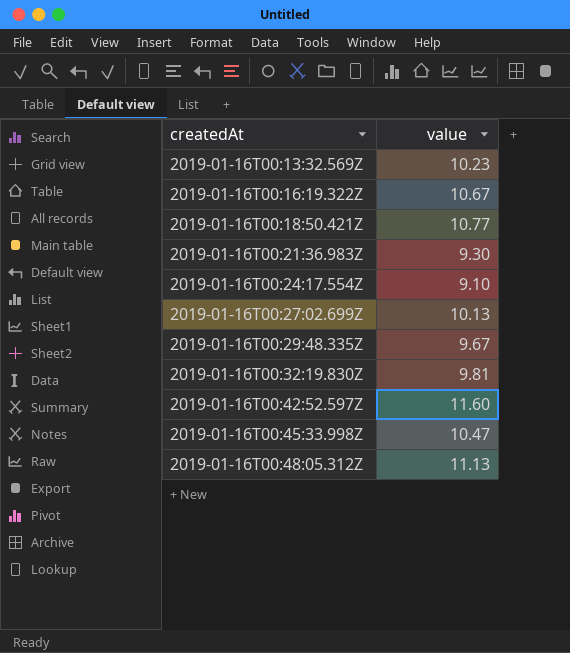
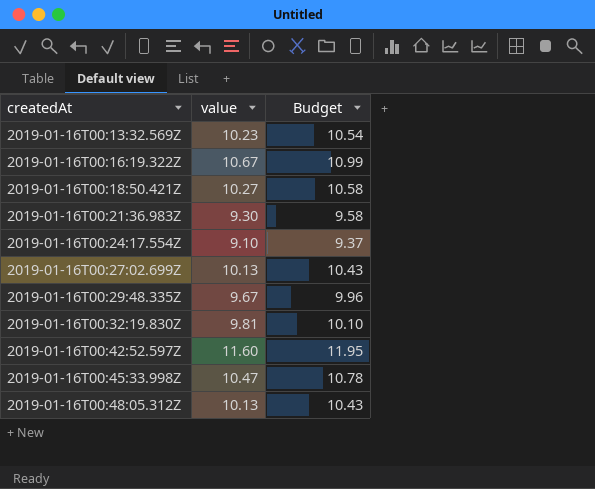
column Budget | formula: none -> [value] * 1.03
2019-01-16T00:18:50.421Z | value: 10.77 -> 10.27
2019-01-16T00:48:05.312Z | value: 11.13 -> 10.13

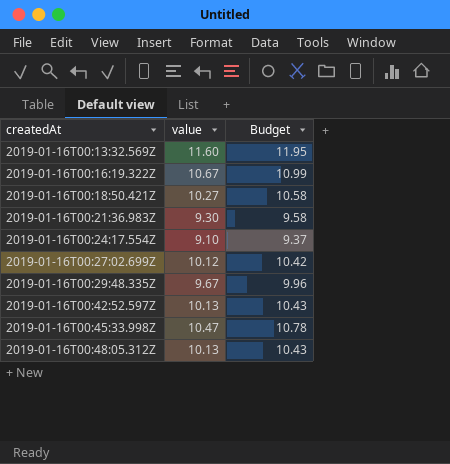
row 2019-01-16T00:32:19.830Z: 9.81 | 10.10 -> none
2019-01-16T00:13:32.569Z | value: 10.23 -> 11.60
2019-01-16T00:13:32.569Z | Budget: 10.54 -> 11.95
2019-01-16T00:27:02.699Z | value: 10.13 -> 10.12
2019-01-16T00:27:02.699Z | Budget: 10.43 -> 10.42
2019-01-16T00:42:52.597Z | value: 11.60 -> 10.13
2019-01-16T00:42:52.597Z | Budget: 11.95 -> 10.43

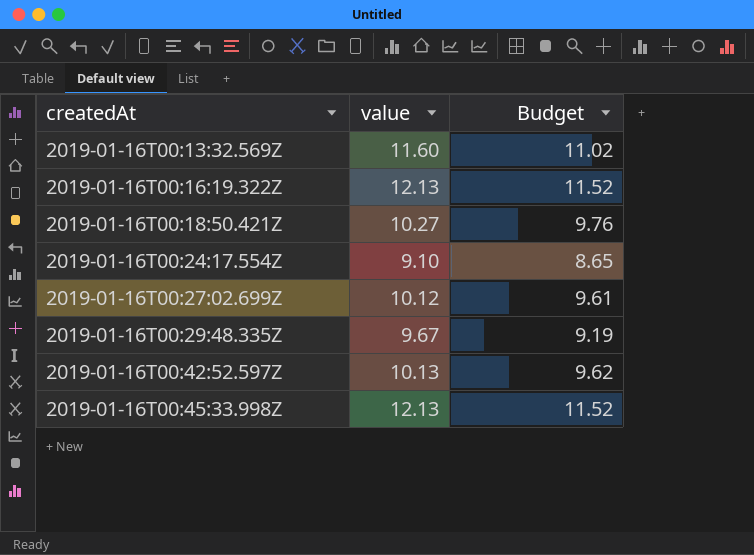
column Budget | formula: [value] * 1.03 -> [value] * 0.95
row 2019-01-16T00:21:36.983Z: 9.30 | 9.58 -> none
row 2019-01-16T00:48:05.312Z: 10.13 | 10.43 -> none
2019-01-16T00:16:19.322Z | value: 10.67 -> 12.13
2019-01-16T00:45:33.998Z | value: 10.47 -> 12.13

